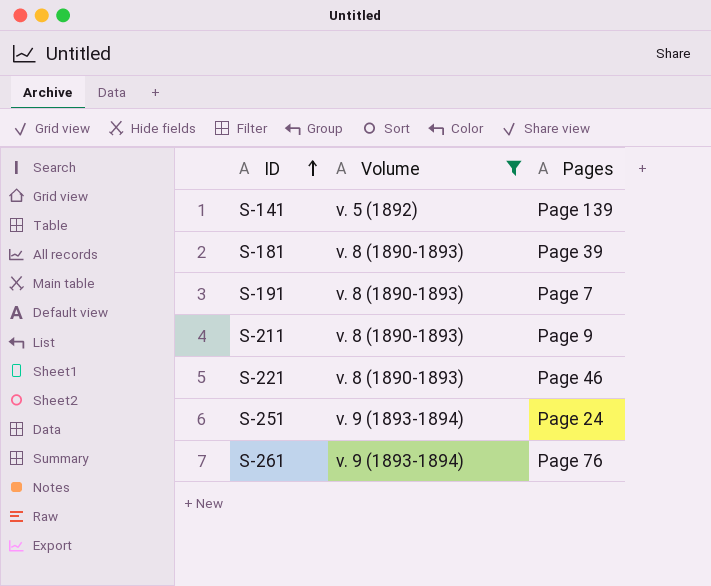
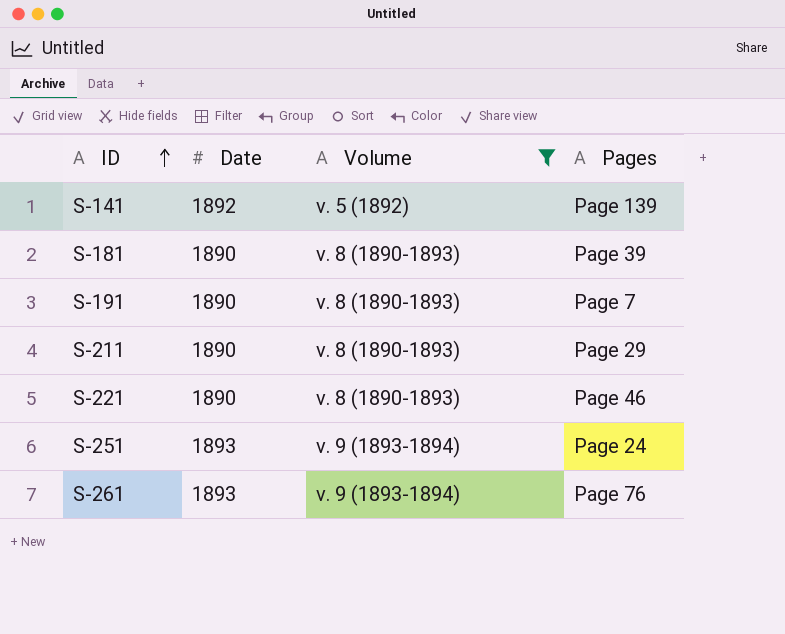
column Date | position: none -> 2
S-211 | Pages: Page 9 -> Page 29

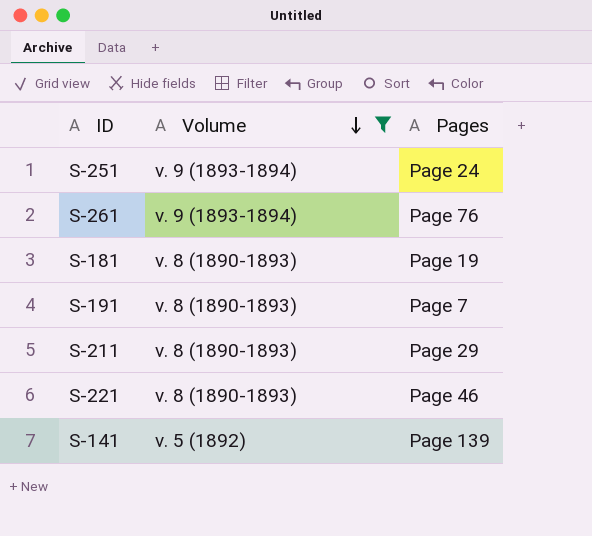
row order: ID ascending -> Volume descending
column Date | position: 2 -> none
S-181 | Pages: Page 39 -> Page 19

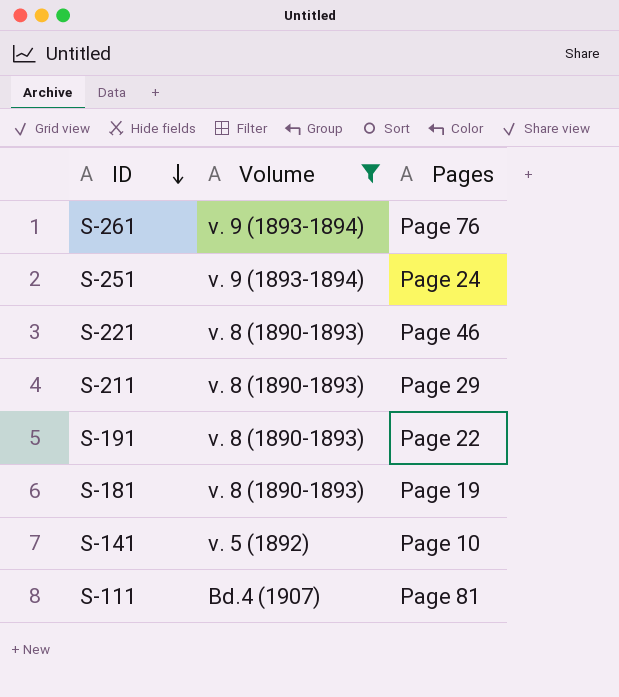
row order: Volume descending -> ID descending
S-191 | Pages: Page 7 -> Page 22
S-141 | Pages: Page 139 -> Page 10
row S-111: none -> Bd.4 (1907) | Page 81

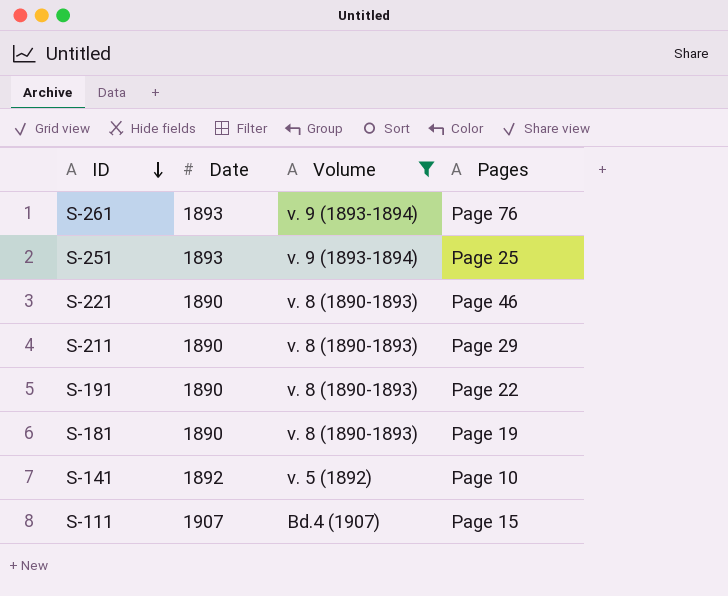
column Date | position: none -> 2
S-251 | Pages: Page 24 -> Page 25
S-111 | Pages: Page 81 -> Page 15

